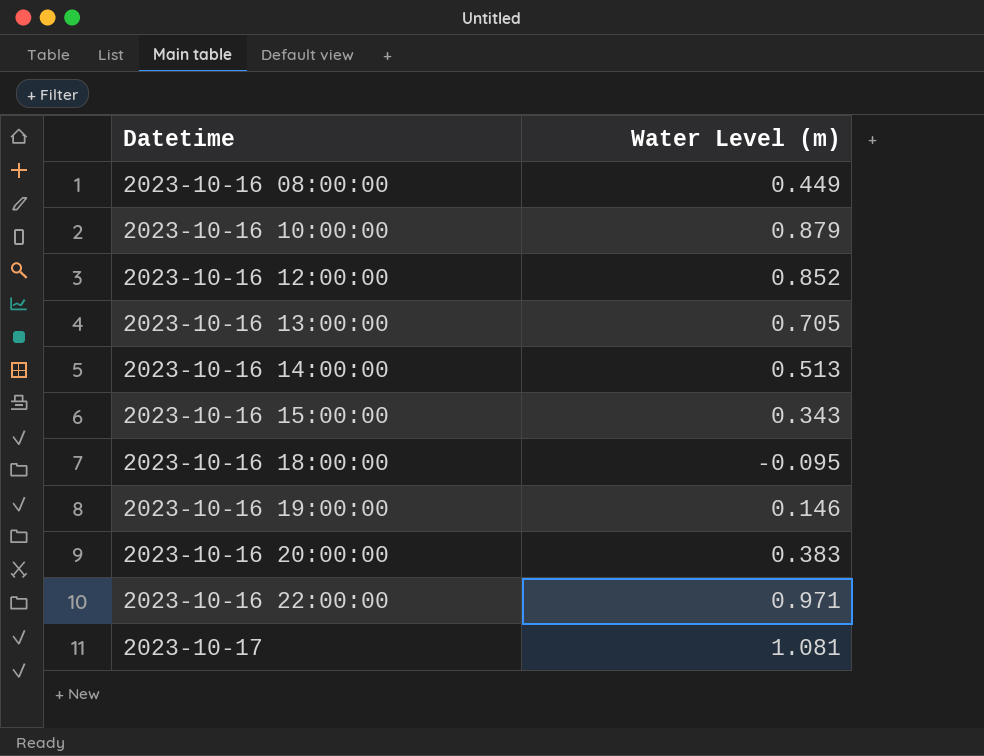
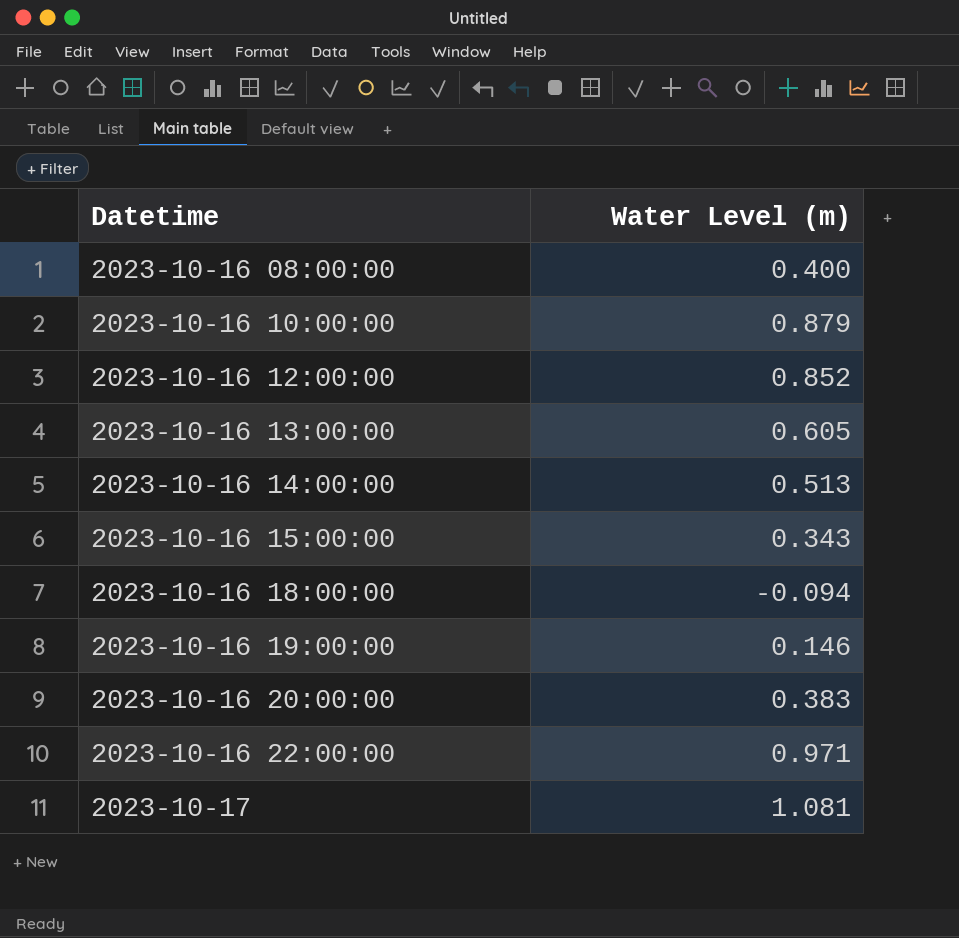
2023-10-16 08:00:00 | Water Level (m): 0.449 -> 0.400
2023-10-16 13:00:00 | Water Level (m): 0.705 -> 0.605
2023-10-16 18:00:00 | Water Level (m): -0.095 -> -0.094

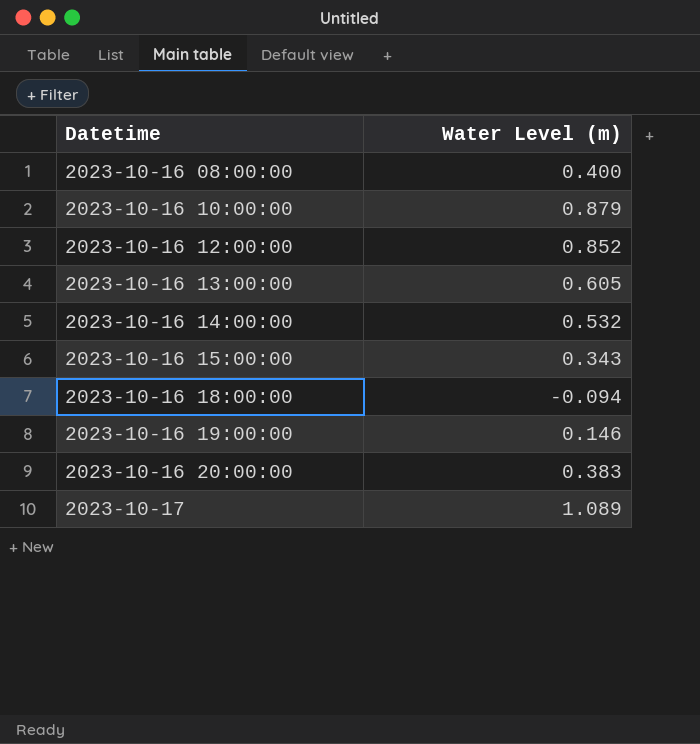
row 2023-10-16 22:00:00: 0.971 -> none
2023-10-16 14:00:00 | Water Level (m): 0.513 -> 0.532
2023-10-17 | Water Level (m): 1.081 -> 1.089

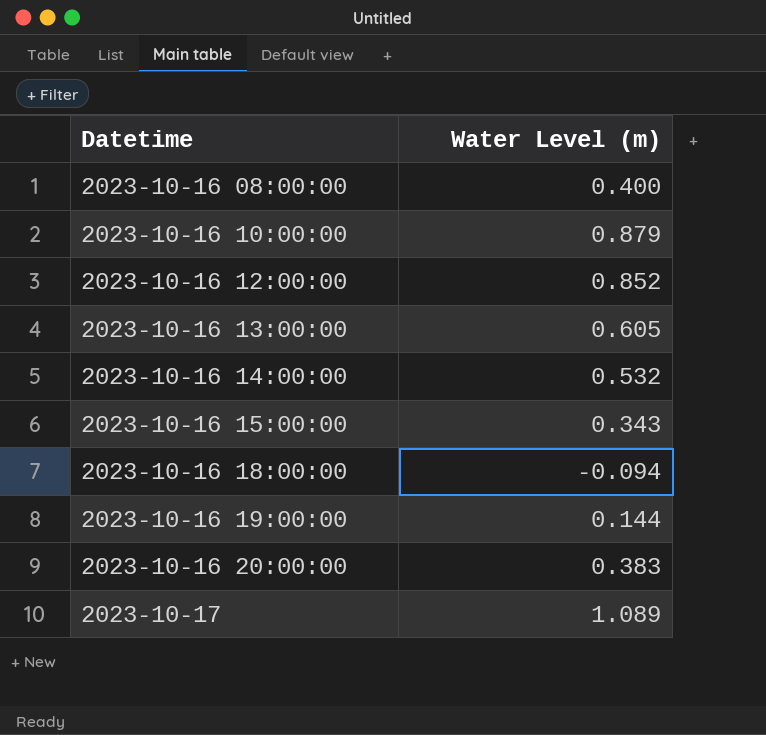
2023-10-16 19:00:00 | Water Level (m): 0.146 -> 0.144

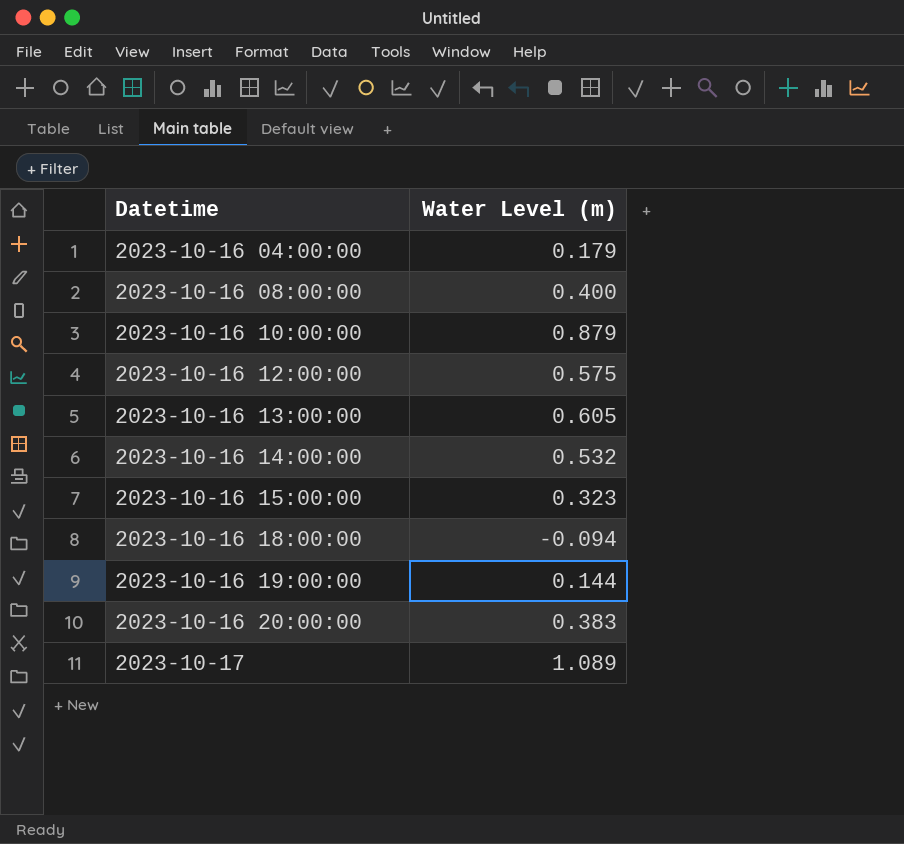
row 2023-10-16 04:00:00: none -> 0.179
2023-10-16 12:00:00 | Water Level (m): 0.852 -> 0.575
2023-10-16 15:00:00 | Water Level (m): 0.343 -> 0.323

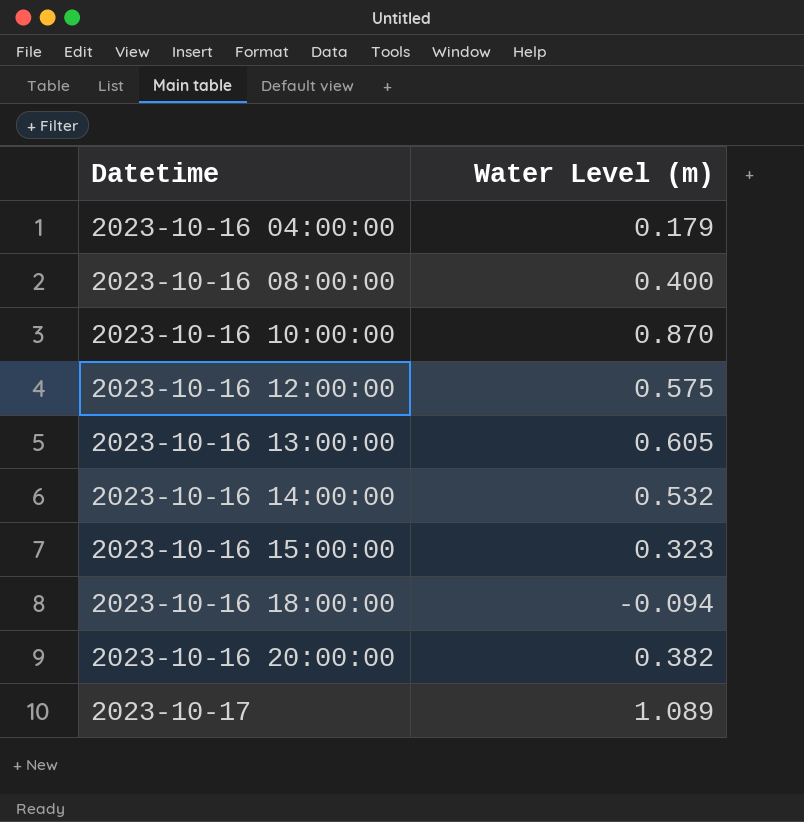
row 2023-10-16 19:00:00: 0.144 -> none
2023-10-16 10:00:00 | Water Level (m): 0.879 -> 0.870
2023-10-16 20:00:00 | Water Level (m): 0.383 -> 0.382

